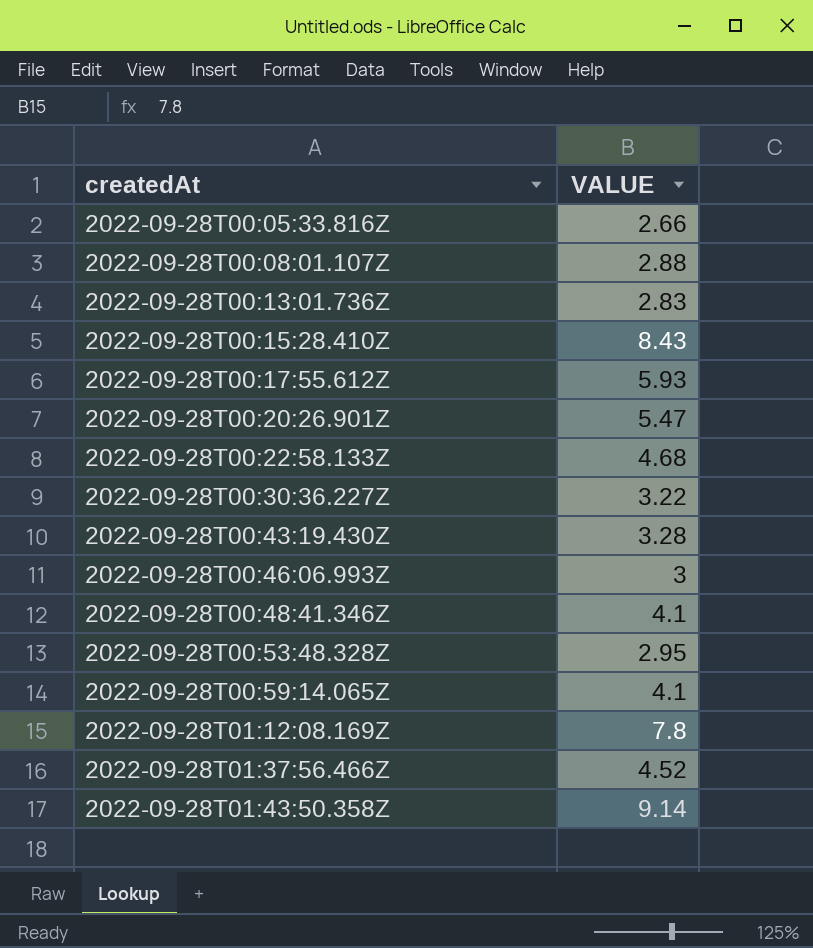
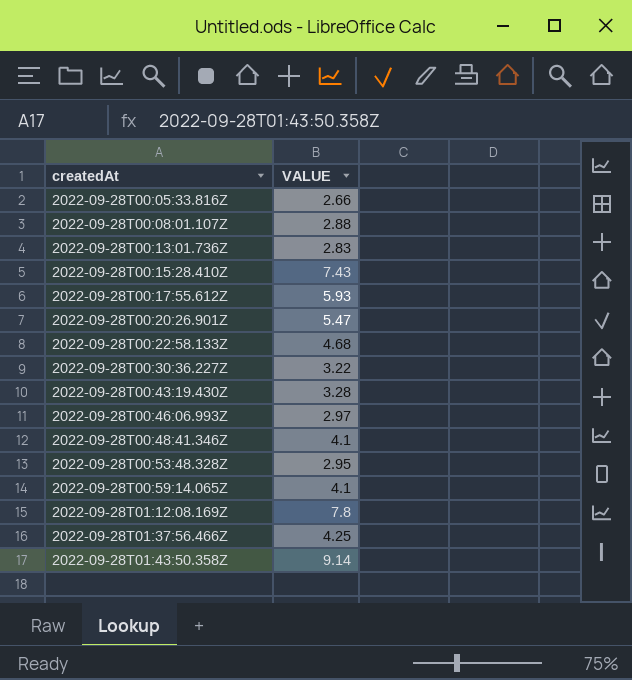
2022-09-28T00:15:28.410Z | VALUE: 8.43 -> 7.43
2022-09-28T00:46:06.993Z | VALUE: 3 -> 2.97
2022-09-28T01:37:56.466Z | VALUE: 4.52 -> 4.25

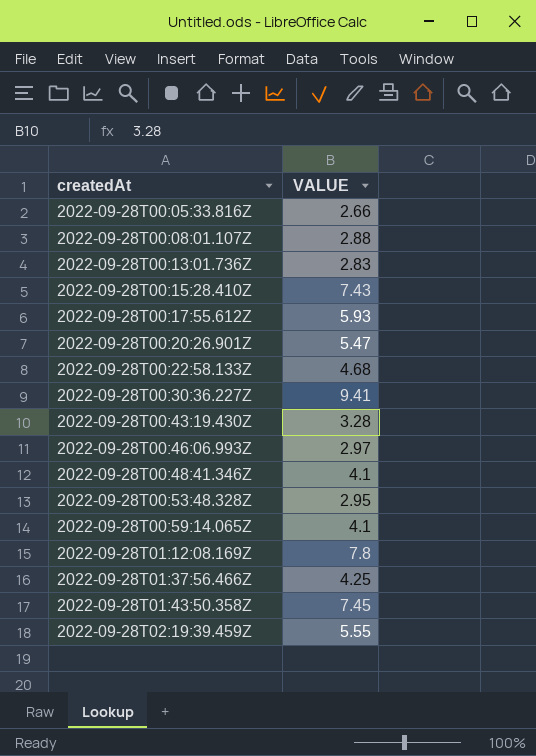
2022-09-28T00:30:36.227Z | VALUE: 3.22 -> 9.41
2022-09-28T01:43:50.358Z | VALUE: 9.14 -> 7.45
row 2022-09-28T02:19:39.459Z: none -> 5.55

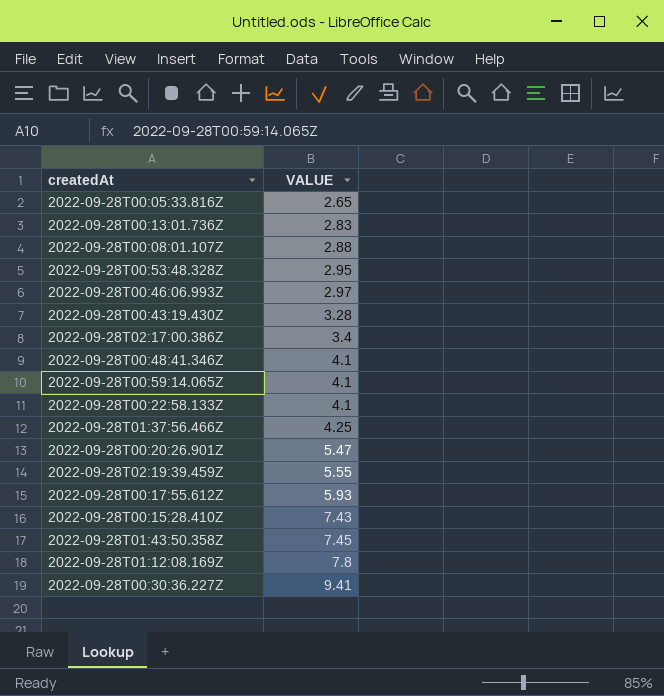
row order: createdAt ascending -> VALUE ascending
2022-09-28T00:05:33.816Z | VALUE: 2.66 -> 2.65
row 2022-09-28T02:17:00.386Z: none -> 3.4
2022-09-28T00:22:58.133Z | VALUE: 4.68 -> 4.1

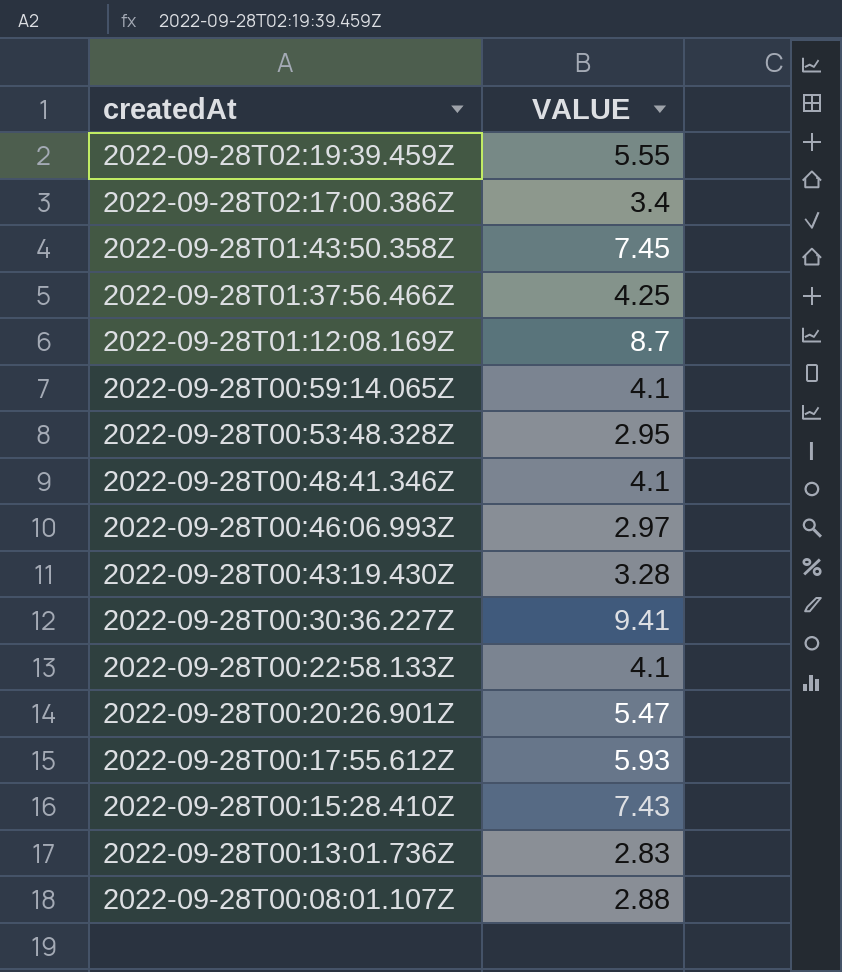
row order: VALUE ascending -> createdAt descending
row 2022-09-28T00:05:33.816Z: 2.65 -> none
2022-09-28T01:12:08.169Z | VALUE: 7.8 -> 8.7

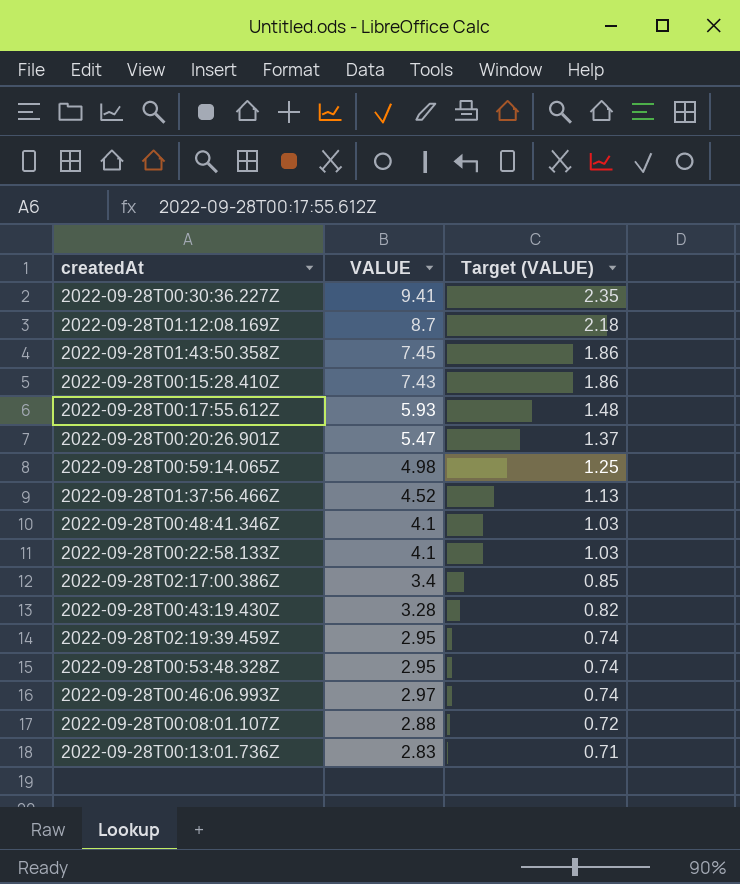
row order: createdAt descending -> Target (VALUE) descending
column Target (VALUE) | formula: none -> [VALUE] * 0.25
2022-09-28T00:59:14.065Z | VALUE: 4.1 -> 4.98
2022-09-28T01:37:56.466Z | VALUE: 4.25 -> 4.52
2022-09-28T02:19:39.459Z | VALUE: 5.55 -> 2.95

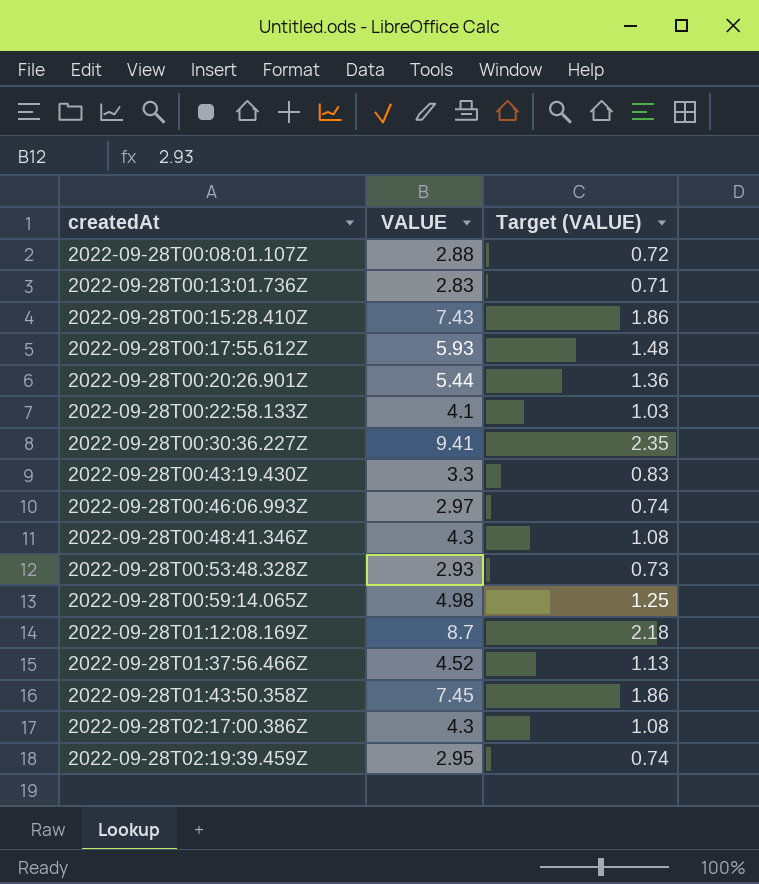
row order: Target (VALUE) descending -> createdAt ascending
2022-09-28T00:20:26.901Z | VALUE: 5.47 -> 5.44
2022-09-28T00:20:26.901Z | Target (VALUE): 1.37 -> 1.36
2022-09-28T00:43:19.430Z | VALUE: 3.28 -> 3.3
2022-09-28T00:43:19.430Z | Target (VALUE): 0.82 -> 0.83
2022-09-28T00:48:41.346Z | VALUE: 4.1 -> 4.3
2022-09-28T00:48:41.346Z | Target (VALUE): 1.03 -> 1.08
2022-09-28T00:53:48.328Z | VALUE: 2.95 -> 2.93
2022-09-28T00:53:48.328Z | Target (VALUE): 0.74 -> 0.73
2022-09-28T02:17:00.386Z | VALUE: 3.4 -> 4.3
2022-09-28T02:17:00.386Z | Target (VALUE): 0.85 -> 1.08

